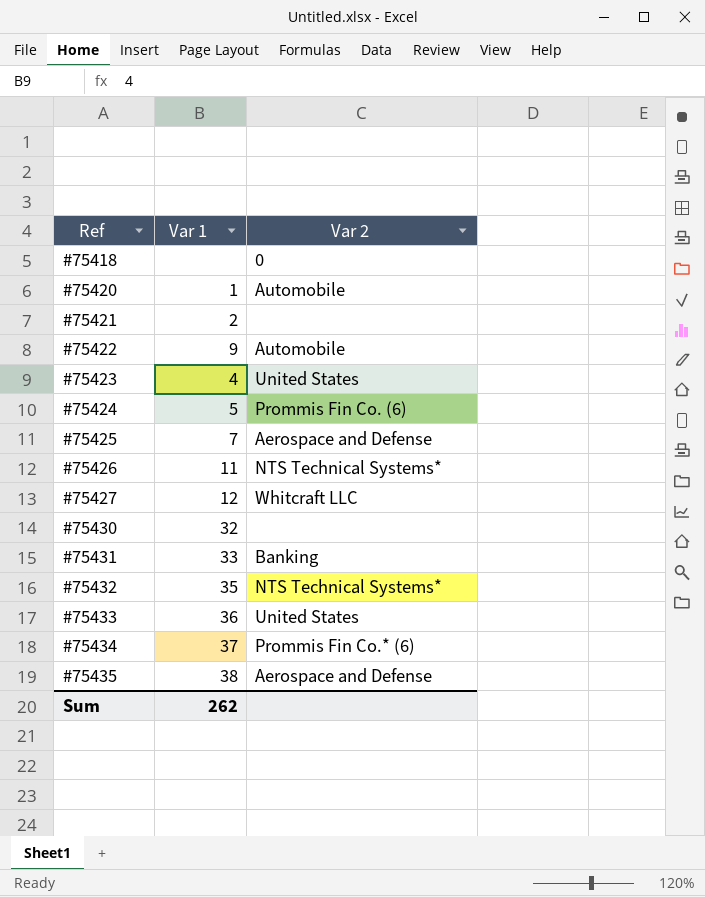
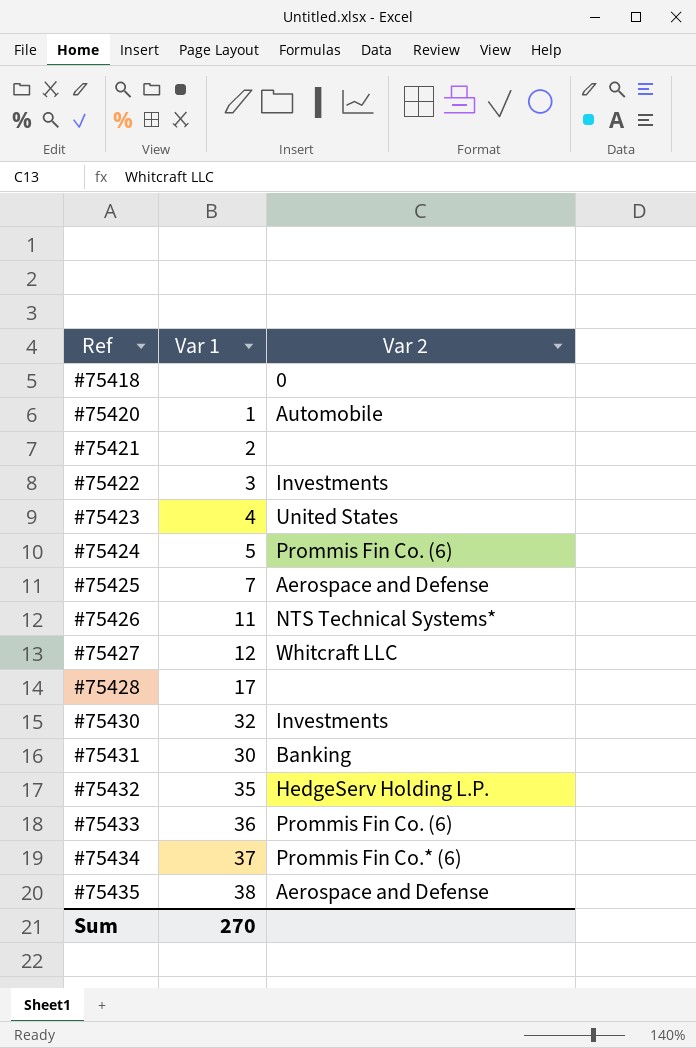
#75422 | Var 1: 9 -> 3
#75422 | Var 2: Automobile -> Investments
row #75428: none -> 17 | none
#75430 | Var 2: none -> Investments
#75431 | Var 1: 33 -> 30
#75432 | Var 2: NTS Technical Systems* -> HedgeServ Holding L.P.
#75433 | Var 2: United States -> Prommis Fin Co. (6)
Sum | Var 1: 262 -> 270

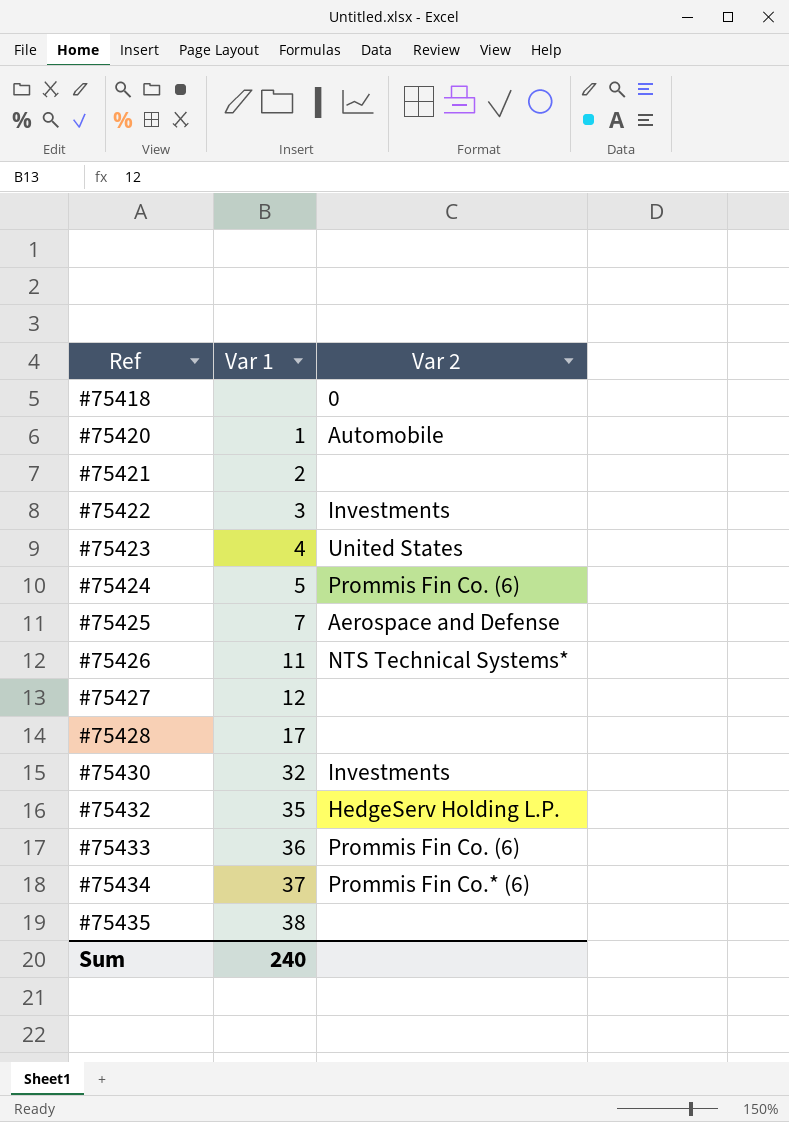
row #75431: 30 | Banking -> none
#75427 | Var 2: Whitcraft LLC -> none
#75435 | Var 2: Aerospace and Defense -> none
Sum | Var 1: 270 -> 240

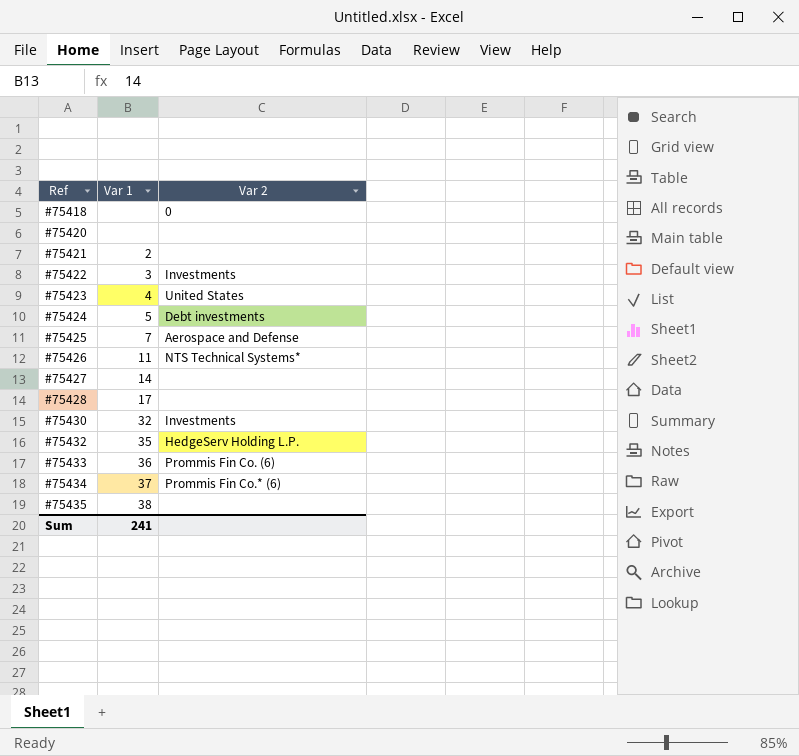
#75420 | Var 1: 1 -> none
#75420 | Var 2: Automobile -> none
#75424 | Var 2: Prommis Fin Co. (6) -> Debt investments
#75427 | Var 1: 12 -> 14
Sum | Var 1: 240 -> 241

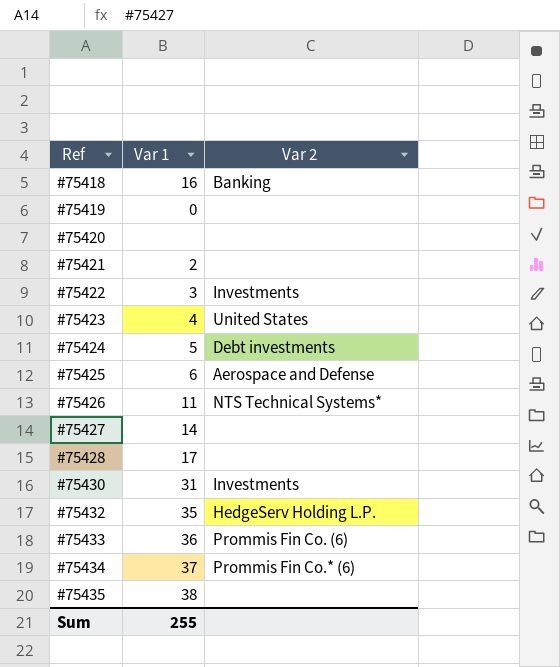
#75418 | Var 1: none -> 16
#75418 | Var 2: 0 -> Banking
row #75419: none -> 0 | none
#75425 | Var 1: 7 -> 6
#75430 | Var 1: 32 -> 31
Sum | Var 1: 241 -> 255

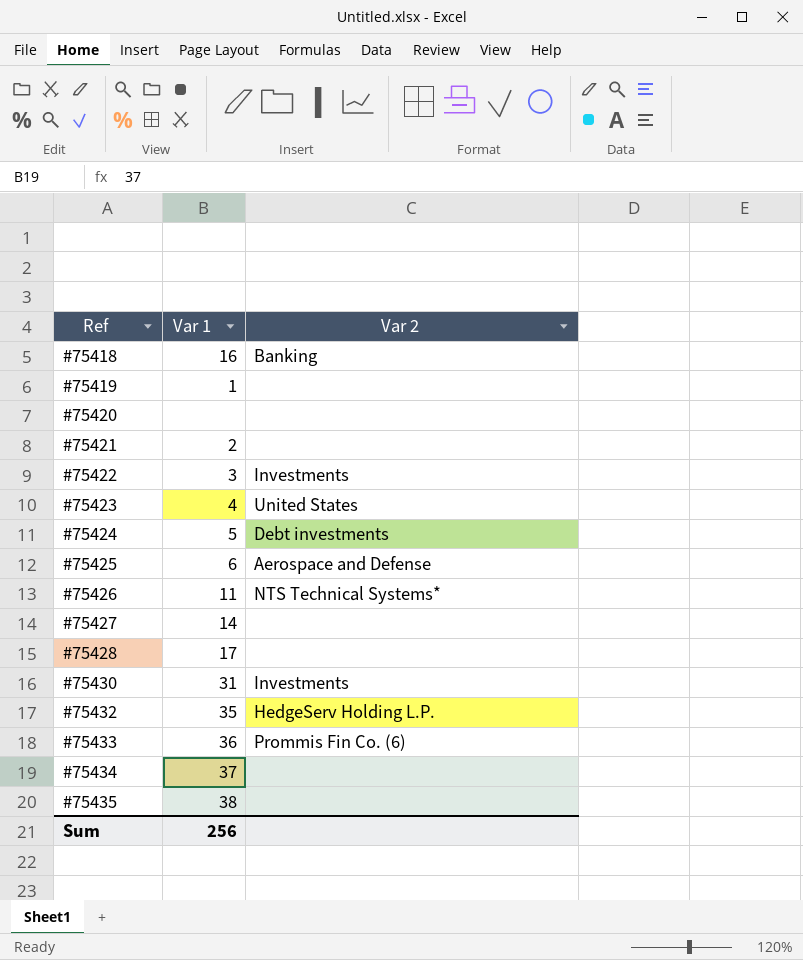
#75419 | Var 1: 0 -> 1
#75434 | Var 2: Prommis Fin Co.* (6) -> none
Sum | Var 1: 255 -> 256

